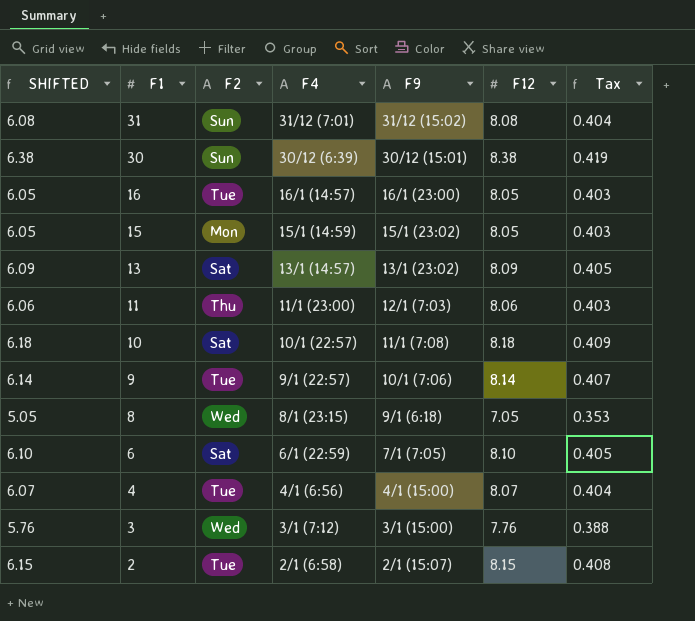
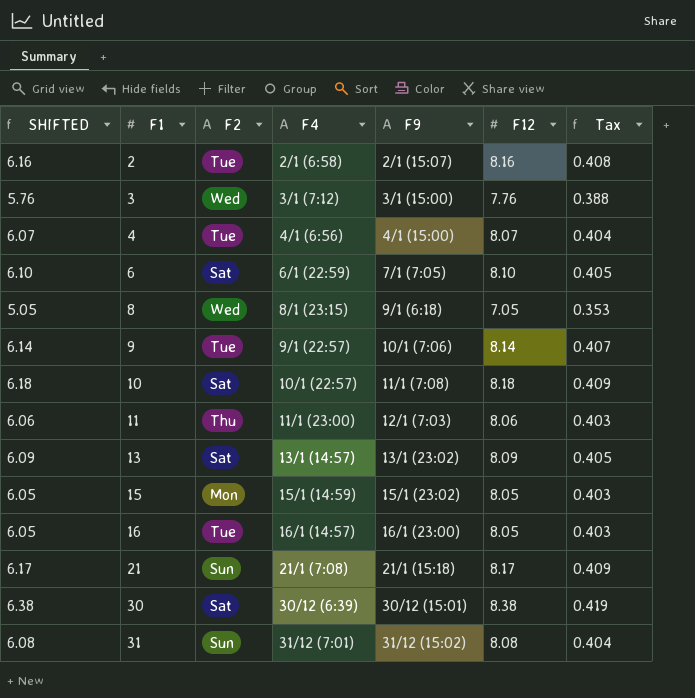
row order: F1 descending -> F1 ascending
2 | SHIFTED: 6.15 -> 6.16
2 | F12: 8.15 -> 8.16
row 21: none -> 6.17 | Sun | 21/1 (7:08) | 21/1 (15:18) | 8.17 | 0.409
30 | F2: Sun -> Sat

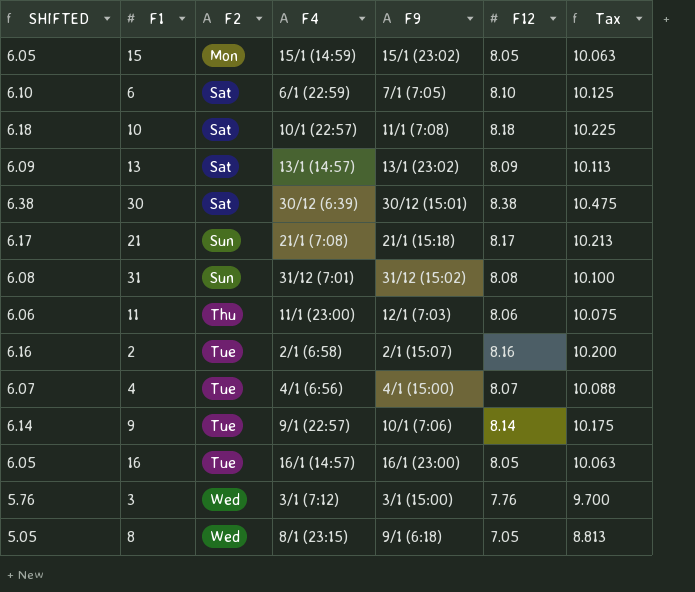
row order: F1 ascending -> F2 ascending
column Tax | formula: [F12] * 0.05 -> [F12] * 1.25

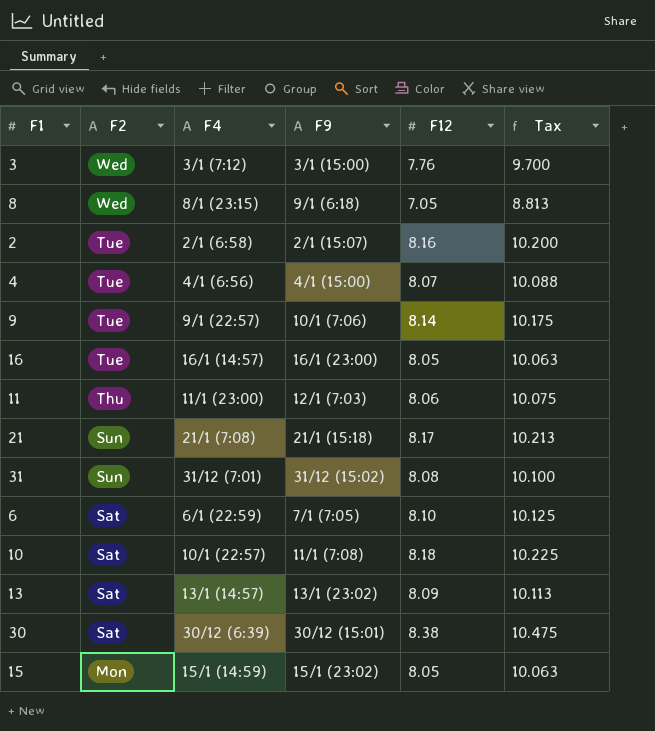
row order: F2 ascending -> F2 descending
column SHIFTED | formula: [F12] - 2 -> none

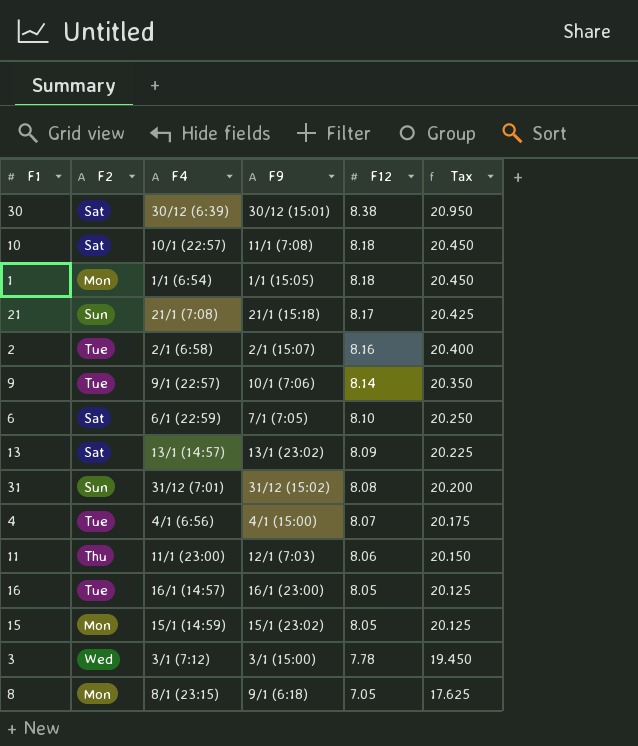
row order: F2 descending -> F12 descending
column Tax | formula: [F12] * 1.25 -> [F12] * 2.5
row 1: none -> Mon | 1/1 (6:54) | 1/1 (15:05) | 8.18 | 20.450
3 | F12: 7.76 -> 7.78
8 | F2: Wed -> Mon

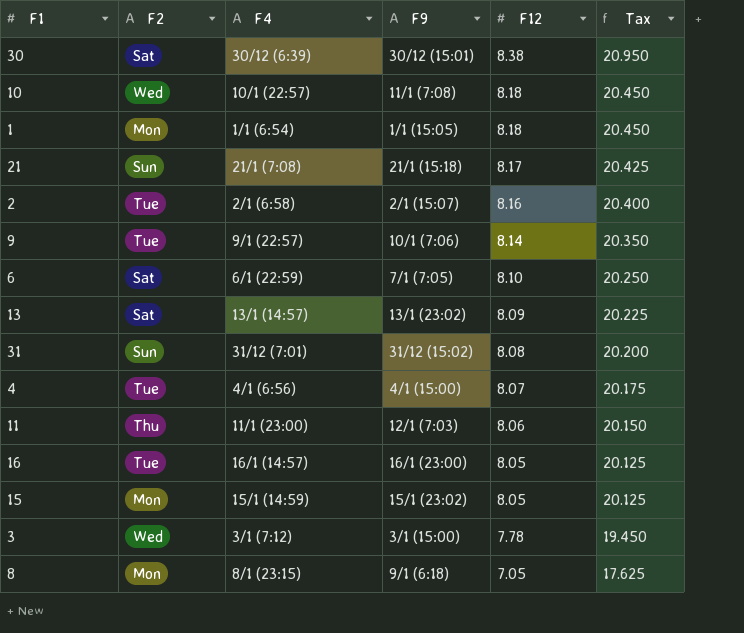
10 | F2: Sat -> Wed

